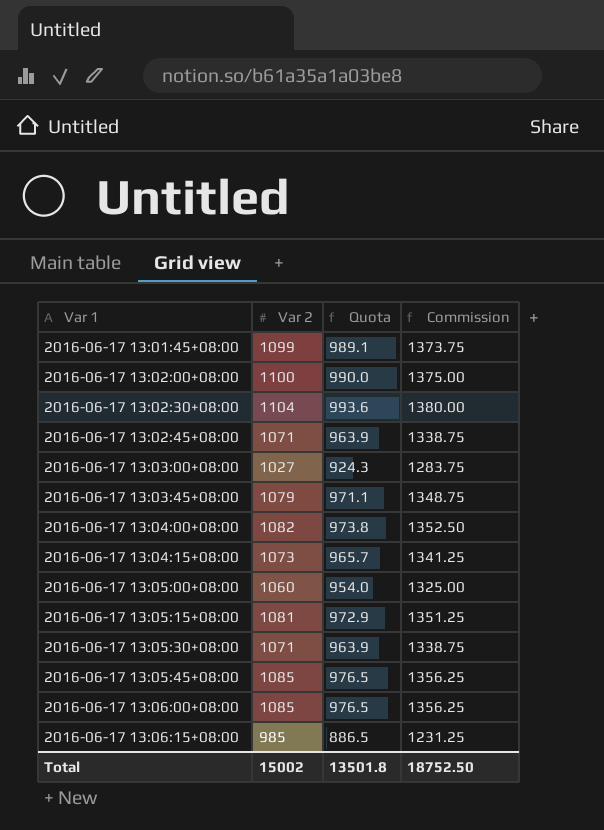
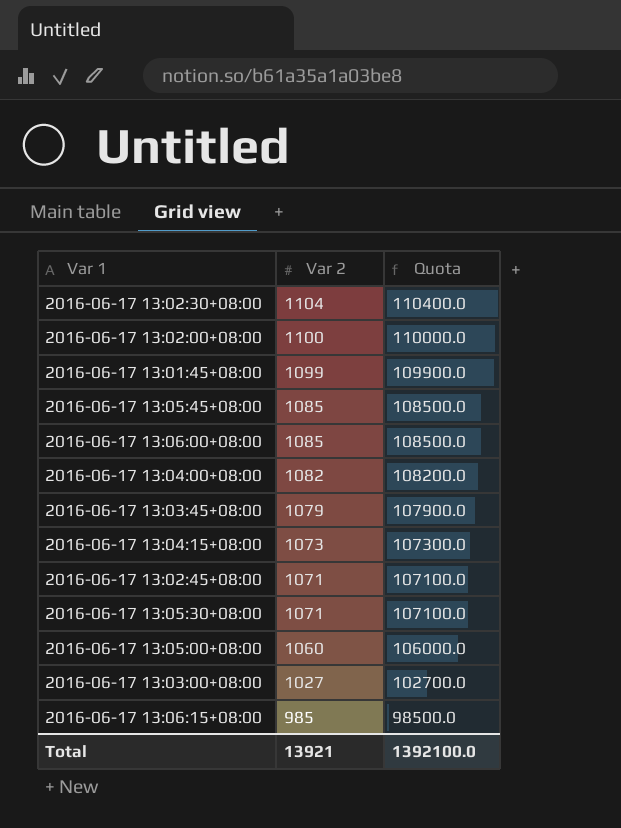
row order: Var 1 ascending -> Var 2 descending
column Commission | formula: [Var 2] * 1.25 -> none
column Quota | formula: [Var 2] * 0.9 -> [Var 2] * 100
row 2016-06-17 13:05:15+08:00: 1081 | 972.9 | 1351.25 -> none
Total | Var 2: 15002 -> 13921
Total | Quota: 13501.8 -> 1392100.0

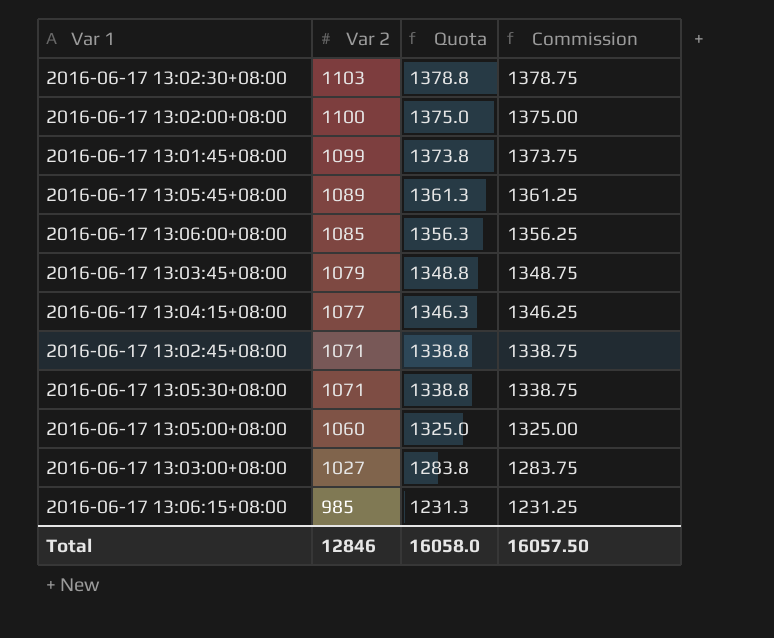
column Quota | formula: [Var 2] * 100 -> [Var 2] * 1.25
column Commission | formula: none -> [Var 2] * 1.25
row 2016-06-17 13:04:00+08:00: 1082 | 108200.0 -> none
2016-06-17 13:02:30+08:00 | Var 2: 1104 -> 1103
2016-06-17 13:05:45+08:00 | Var 2: 1085 -> 1089
2016-06-17 13:04:15+08:00 | Var 2: 1073 -> 1077
Total | Var 2: 13921 -> 12846
Total | Quota: 1392100.0 -> 16058.0

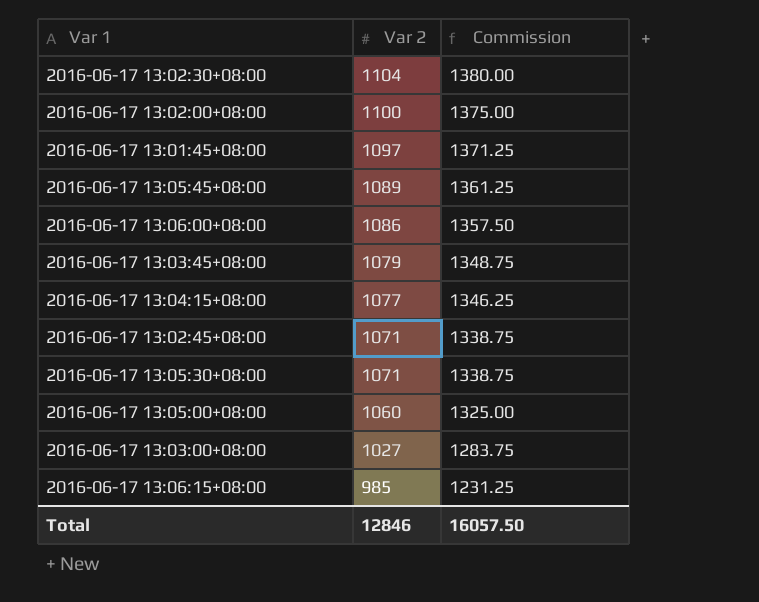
column Quota | formula: [Var 2] * 1.25 -> none
2016-06-17 13:02:30+08:00 | Var 2: 1103 -> 1104
2016-06-17 13:02:30+08:00 | Commission: 1378.75 -> 1380.00
2016-06-17 13:01:45+08:00 | Var 2: 1099 -> 1097
2016-06-17 13:01:45+08:00 | Commission: 1373.75 -> 1371.25
2016-06-17 13:06:00+08:00 | Var 2: 1085 -> 1086
2016-06-17 13:06:00+08:00 | Commission: 1356.25 -> 1357.50

